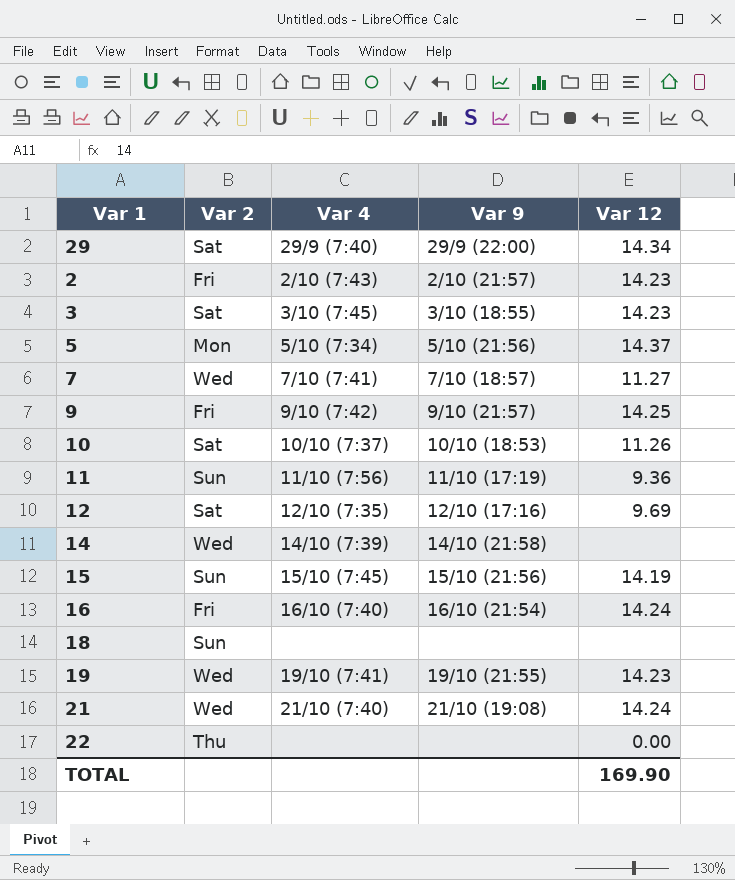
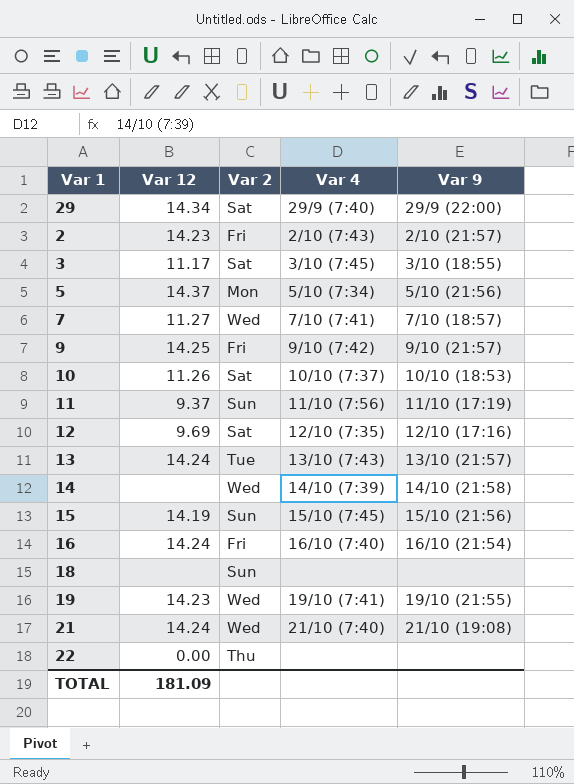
column Var 12 | position: 5 -> 2
3 | Var 12: 14.23 -> 11.17
11 | Var 12: 9.36 -> 9.37
row 13: none -> 14.24 | Tue | 13/10 (7:43) | 13/10 (21:57)
TOTAL | Var 12: 169.90 -> 181.09

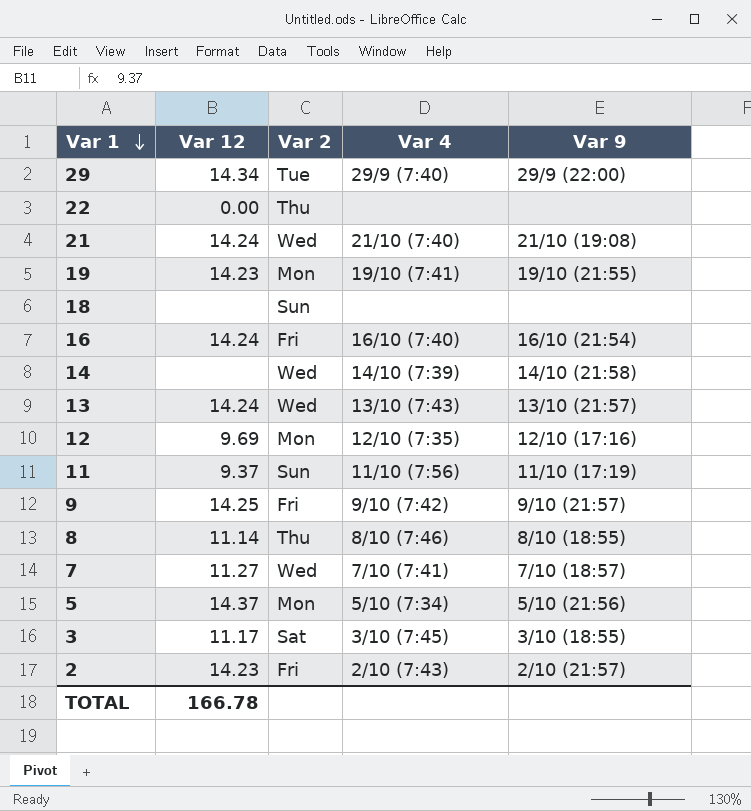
row order: none -> Var 1 descending
row 10: 11.26 | Sat | 10/10 (7:37) | 10/10 (18:53) -> none
row 15: 14.19 | Sun | 15/10 (7:45) | 15/10 (21:56) -> none
29 | Var 2: Sat -> Tue
19 | Var 2: Wed -> Mon
13 | Var 2: Tue -> Wed
12 | Var 2: Sat -> Mon
row 8: none -> 11.14 | Thu | 8/10 (7:46) | 8/10 (18:55)
TOTAL | Var 12: 181.09 -> 166.78

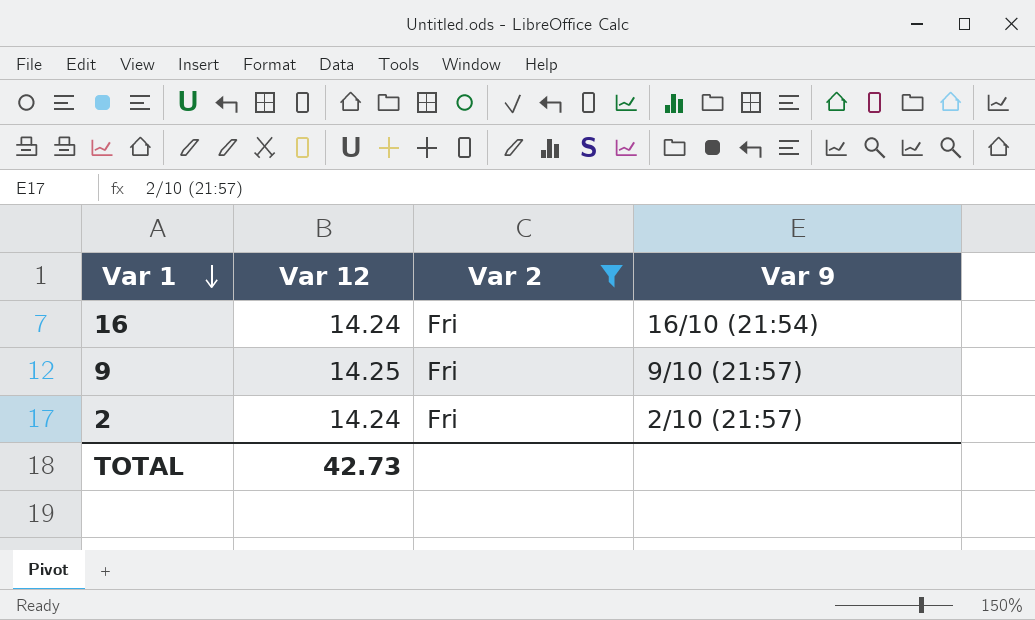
filter: none -> Var 2 = Fri
column Var 4 | position: 4 -> none
2 | Var 12: 14.23 -> 14.24
TOTAL | Var 12: 166.78 -> 42.73

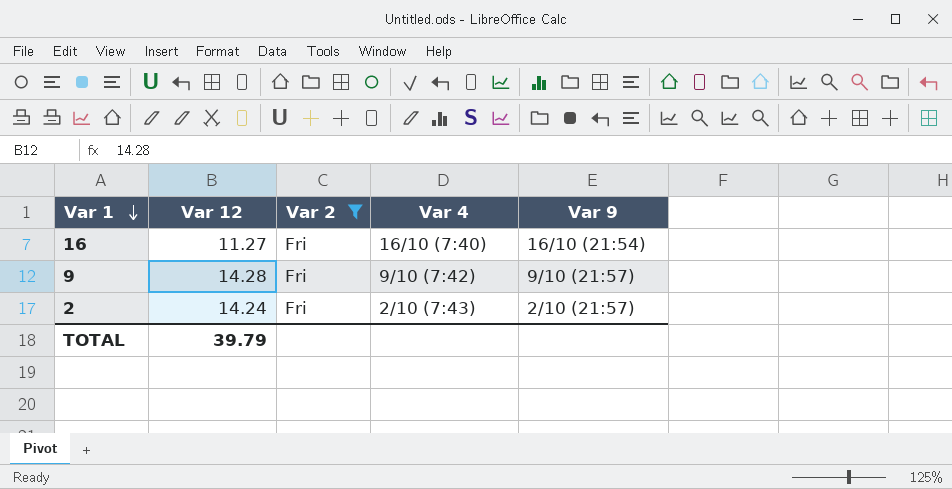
column Var 4 | position: none -> 4
16 | Var 12: 14.24 -> 11.27
9 | Var 12: 14.25 -> 14.28
TOTAL | Var 12: 42.73 -> 39.79

